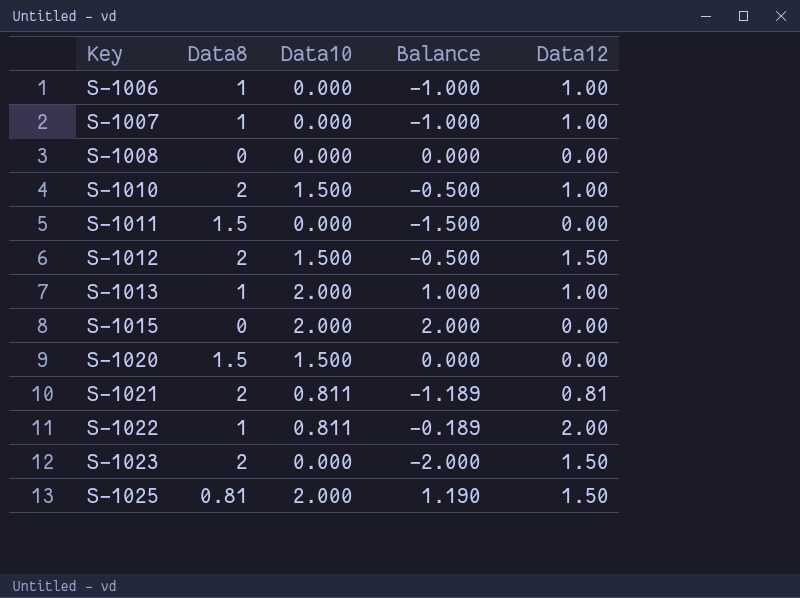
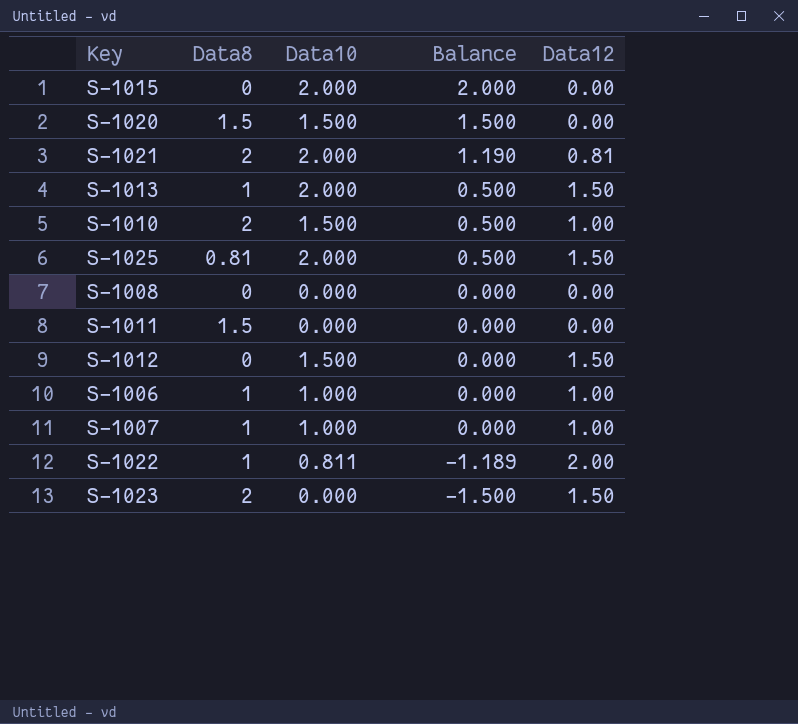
row order: Key ascending -> Balance descending
column Balance | formula: [Data10] - [Data8] -> [Data10] - [Data12]
S-1021 | Data10: 0.811 -> 2.000
S-1013 | Data12: 1.00 -> 1.50
S-1012 | Data8: 2 -> 0
S-1006 | Data10: 0.000 -> 1.000
S-1007 | Data10: 0.000 -> 1.000

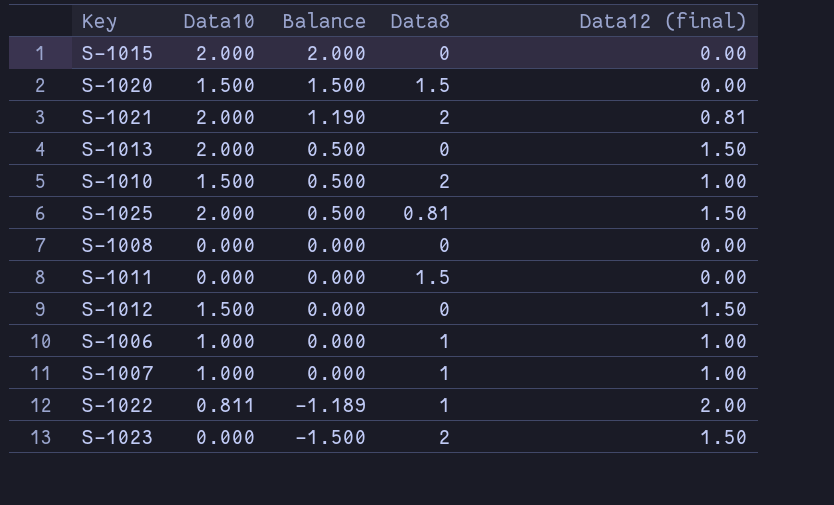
column Data8 | position: 2 -> 4
column name: Data12 -> Data12 (final)
S-1013 | Data8: 1 -> 0

